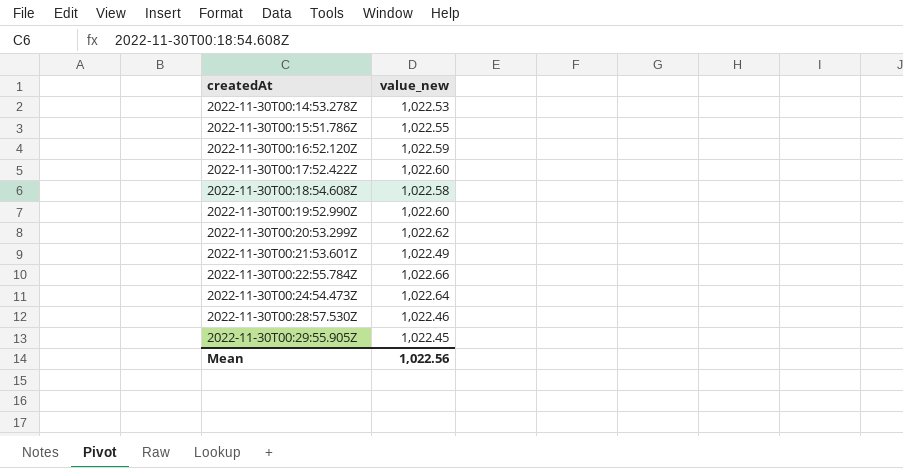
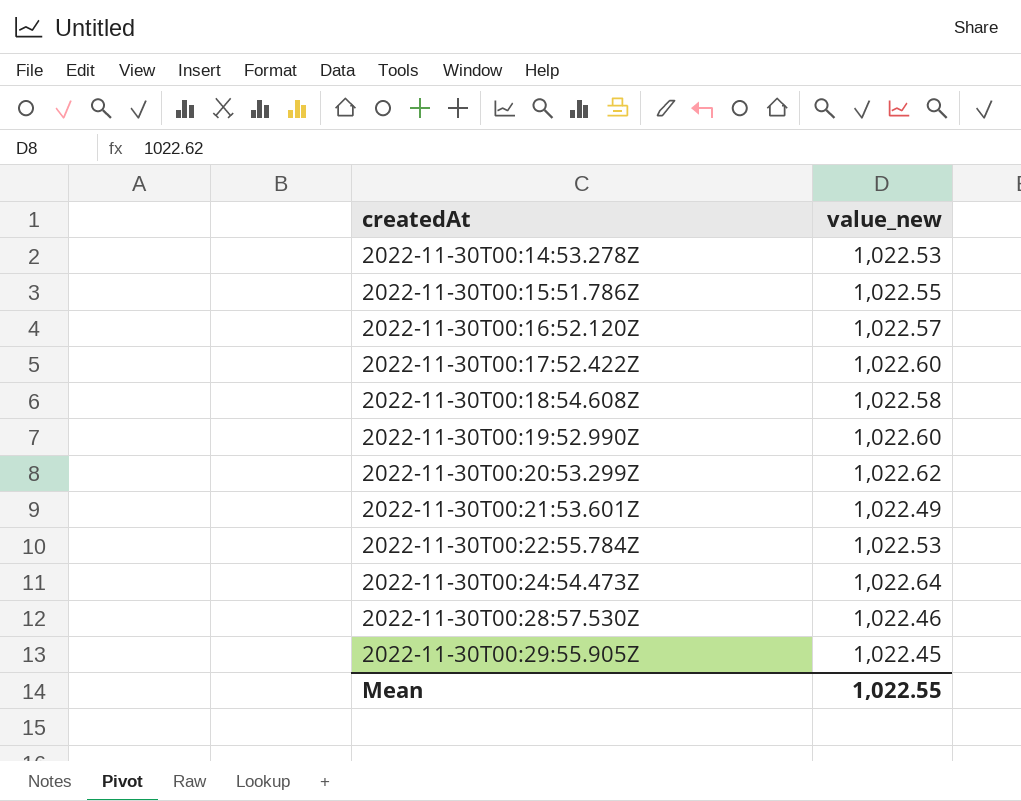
2022-11-30T00:16:52.120Z | value_new: 1,022.59 -> 1,022.57
2022-11-30T00:22:55.784Z | value_new: 1,022.66 -> 1,022.53
Mean | value_new: 1,022.56 -> 1,022.55

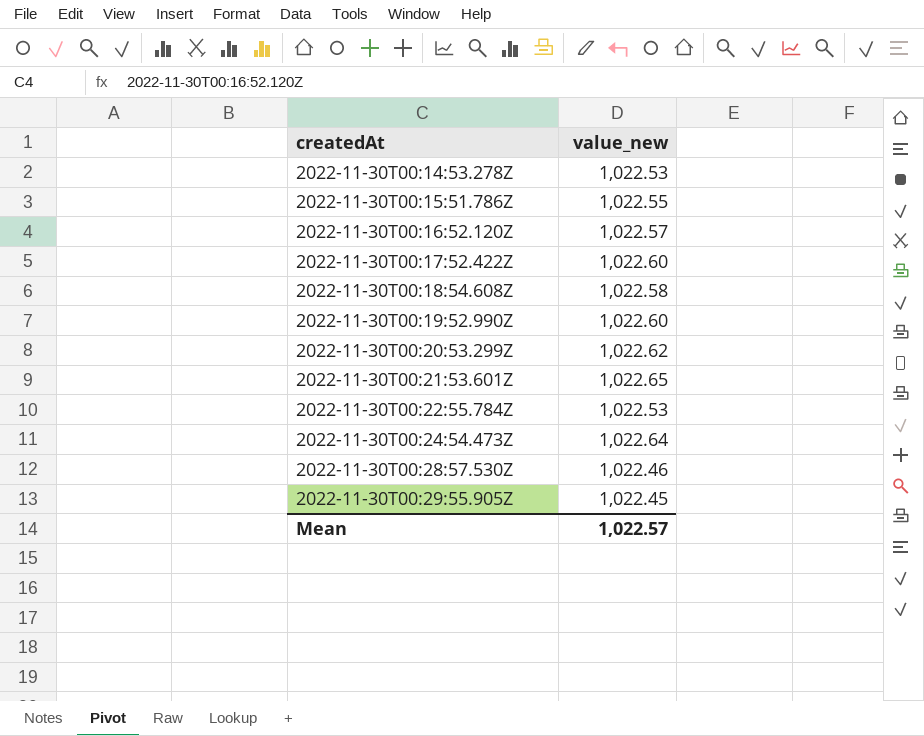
2022-11-30T00:21:53.601Z | value_new: 1,022.49 -> 1,022.65
Mean | value_new: 1,022.55 -> 1,022.57

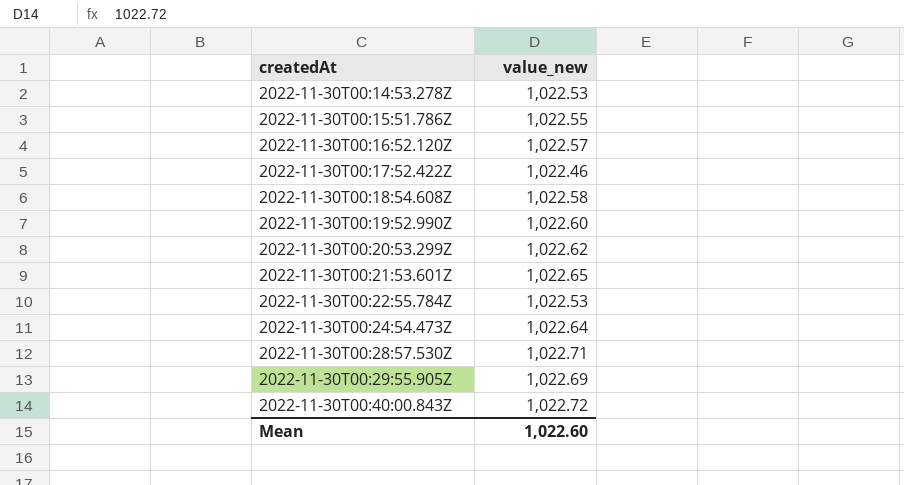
2022-11-30T00:17:52.422Z | value_new: 1,022.60 -> 1,022.46
2022-11-30T00:28:57.530Z | value_new: 1,022.46 -> 1,022.71
2022-11-30T00:29:55.905Z | value_new: 1,022.45 -> 1,022.69
row 2022-11-30T00:40:00.843Z: none -> 1,022.72
Mean | value_new: 1,022.57 -> 1,022.60

